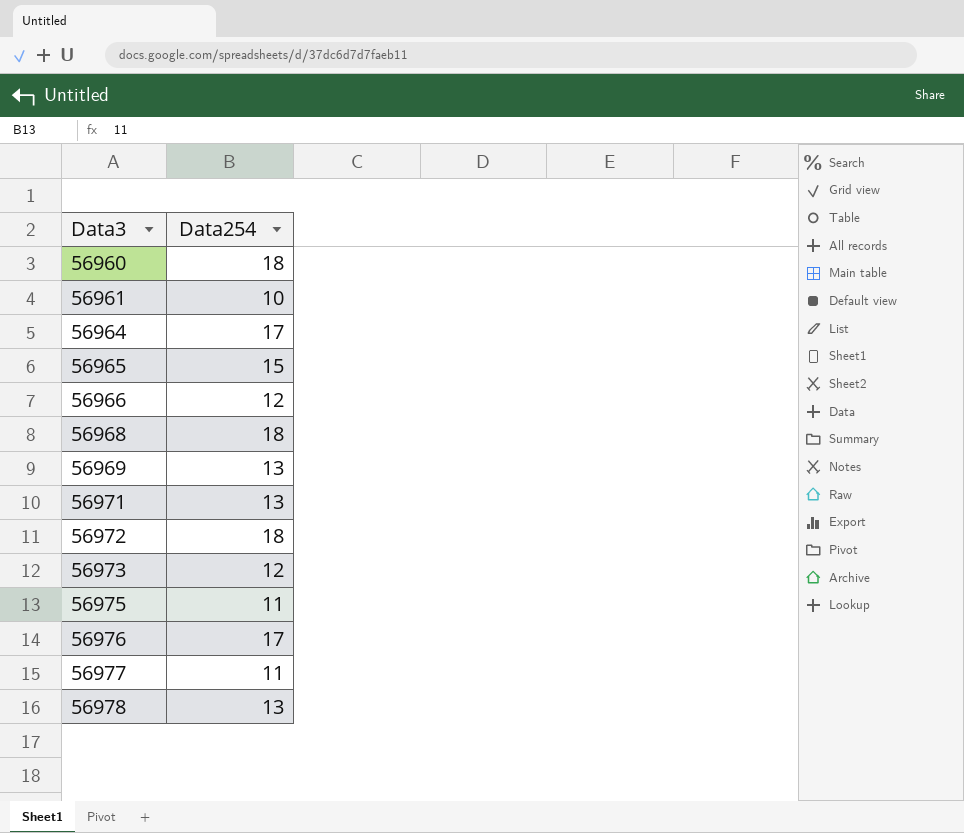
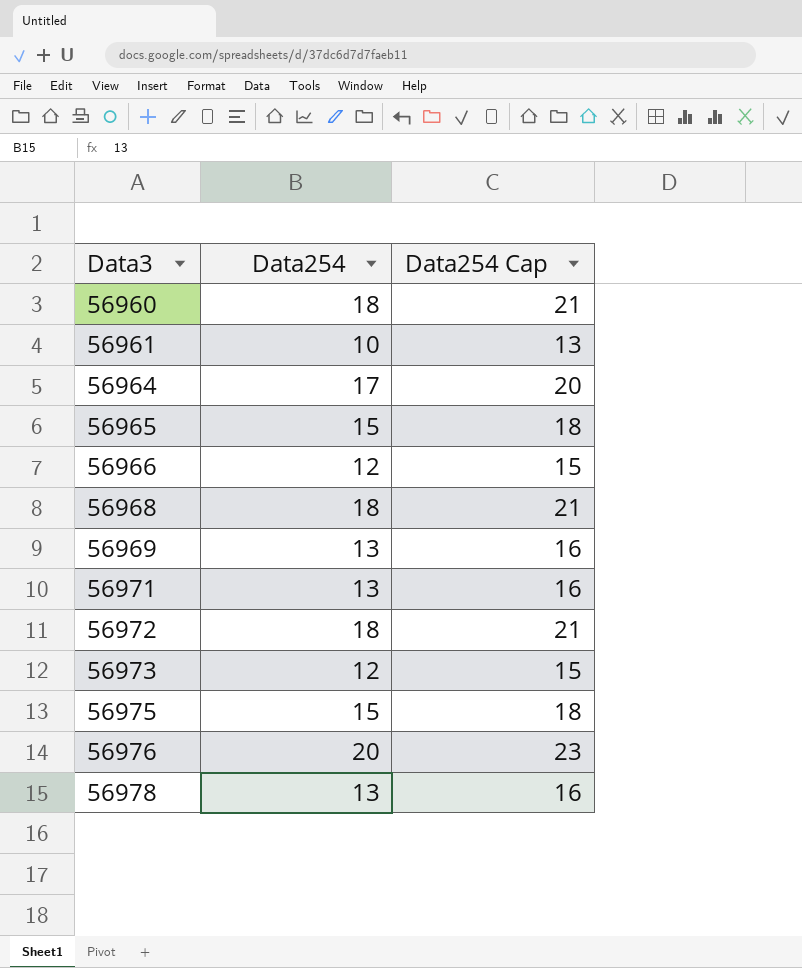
column Data254 Cap | formula: none -> [Data254] + 3
row 56977: 11 -> none
56975 | Data254: 11 -> 15
56976 | Data254: 17 -> 20

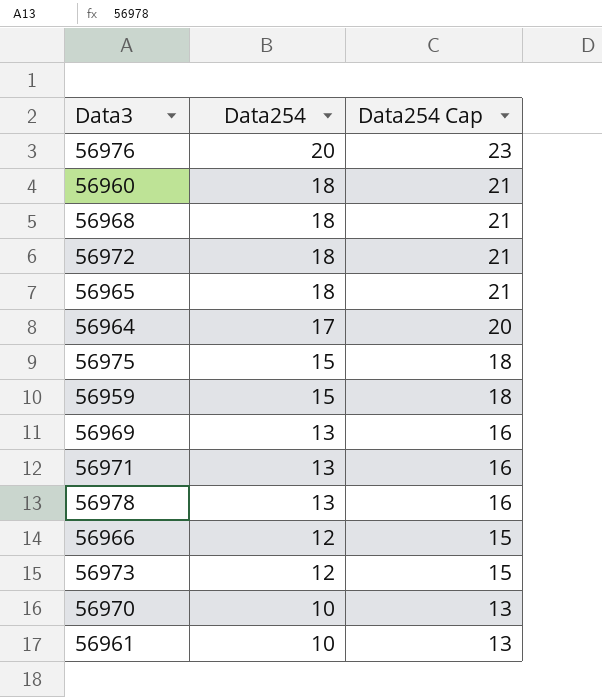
row order: Data3 ascending -> Data254 descending
56965 | Data254: 15 -> 18
56965 | Data254 Cap: 18 -> 21
row 56959: none -> 15 | 18
row 56970: none -> 10 | 13

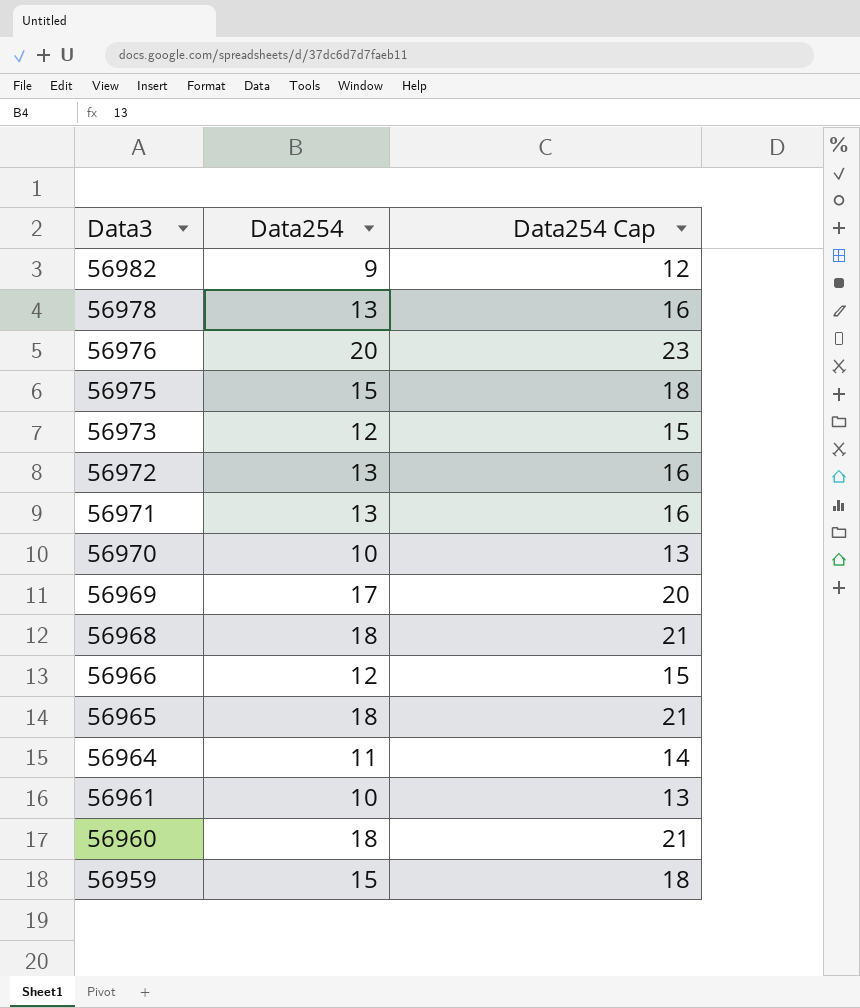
row order: Data254 descending -> Data3 descending
row 56982: none -> 9 | 12
56972 | Data254: 18 -> 13
56972 | Data254 Cap: 21 -> 16
56969 | Data254: 13 -> 17
56969 | Data254 Cap: 16 -> 20
56964 | Data254: 17 -> 11
56964 | Data254 Cap: 20 -> 14

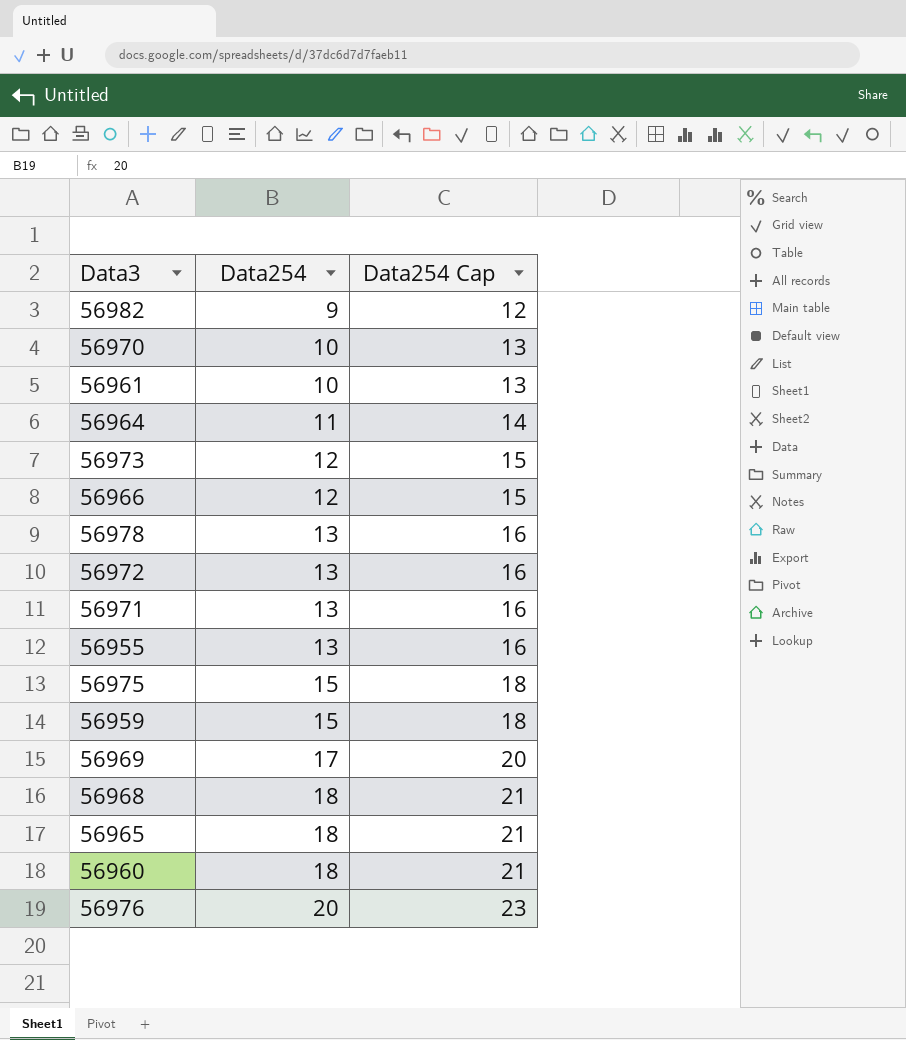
row order: Data3 descending -> Data254 ascending
row 56955: none -> 13 | 16

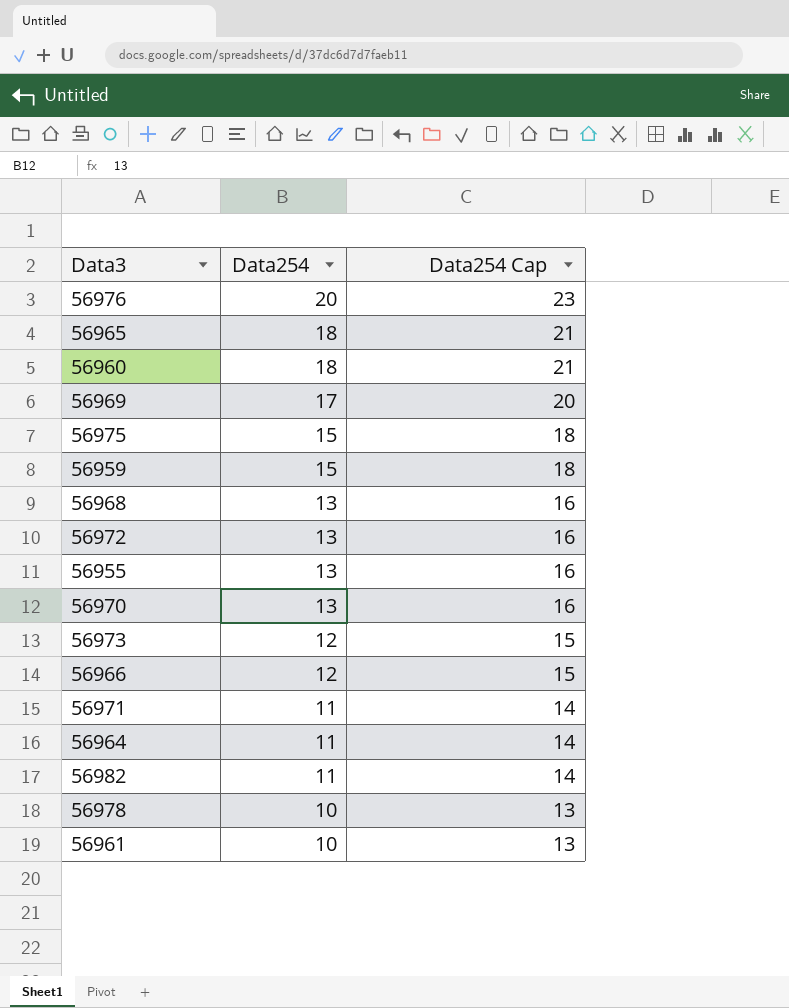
row order: Data254 ascending -> Data254 descending
56968 | Data254: 18 -> 13
56968 | Data254 Cap: 21 -> 16
56970 | Data254: 10 -> 13
56970 | Data254 Cap: 13 -> 16
56971 | Data254: 13 -> 11
56971 | Data254 Cap: 16 -> 14
56982 | Data254: 9 -> 11
56982 | Data254 Cap: 12 -> 14
56978 | Data254: 13 -> 10
56978 | Data254 Cap: 16 -> 13

